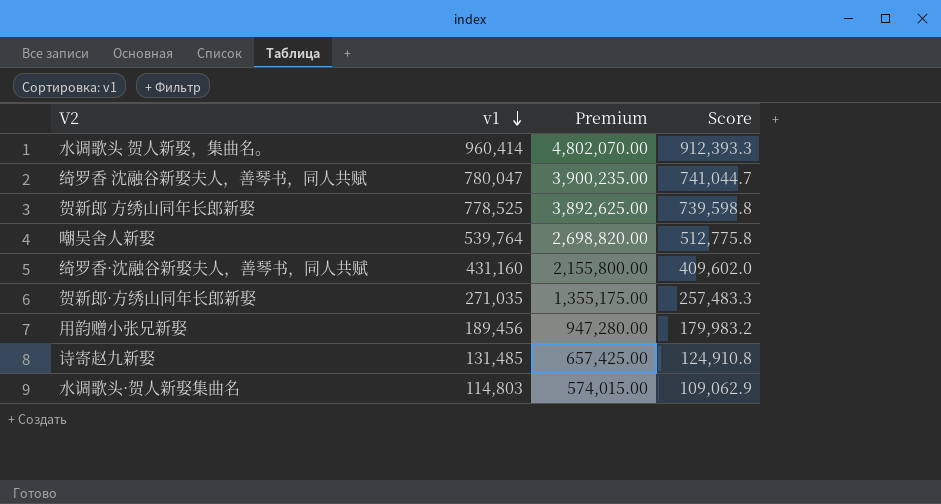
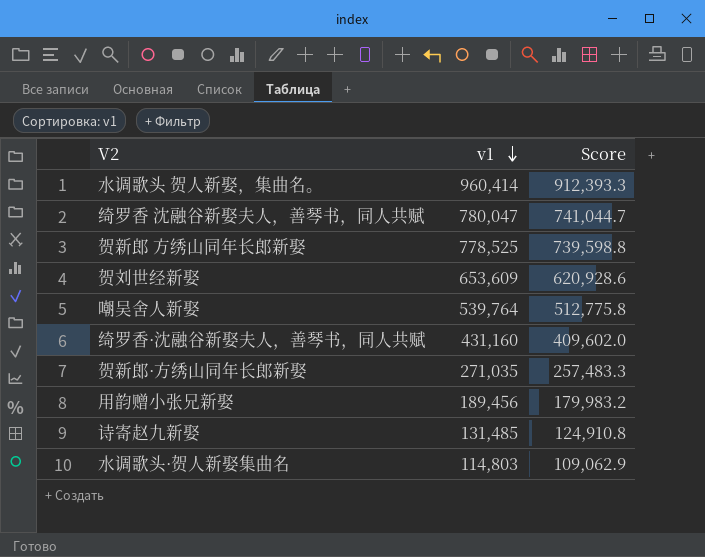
column Premium | formula: [v1] * 5 -> none
row 贺刘世经新娶: none -> 653,609 | 620,928.6

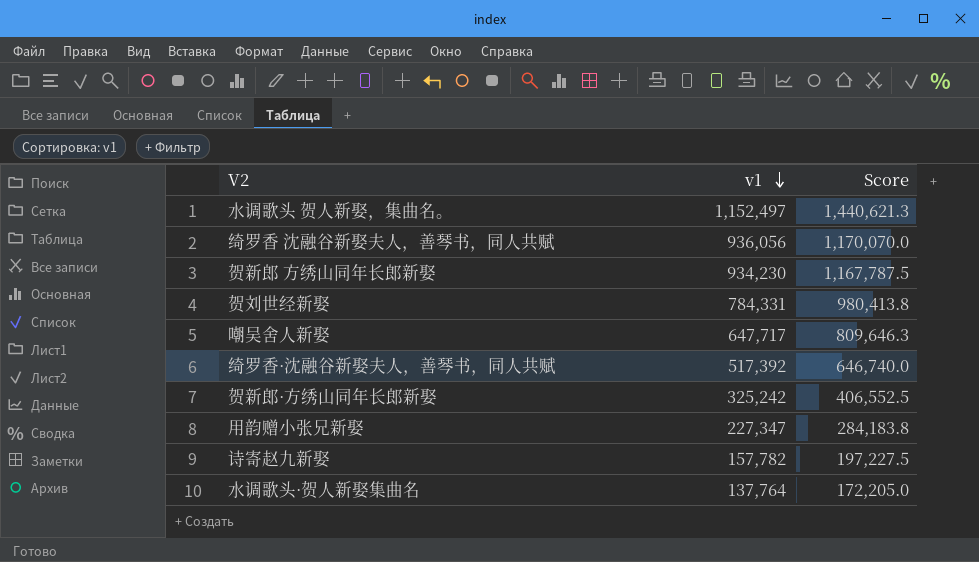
column Score | formula: [v1] * 0.95 -> [v1] * 1.25
水调歌头 贺人新娶，集曲名。 | v1: 960,414 -> 1,152,497
绮罗香 沈融谷新娶夫人，善琴书，同人共赋 | v1: 780,047 -> 936,056
贺新郎 方绣山同年长郎新娶 | v1: 778,525 -> 934,230
贺刘世经新娶 | v1: 653,609 -> 784,331
嘲吴舍人新娶 | v1: 539,764 -> 647,717
绮罗香·沈融谷新娶夫人，善琴书，同人共赋 | v1: 431,160 -> 517,392
贺新郎·方绣山同年长郎新娶 | v1: 271,035 -> 325,242
用韵赠小张兄新娶 | v1: 189,456 -> 227,347
诗寄赵九新娶 | v1: 131,485 -> 157,782
水调歌头·贺人新娶集曲名 | v1: 114,803 -> 137,764

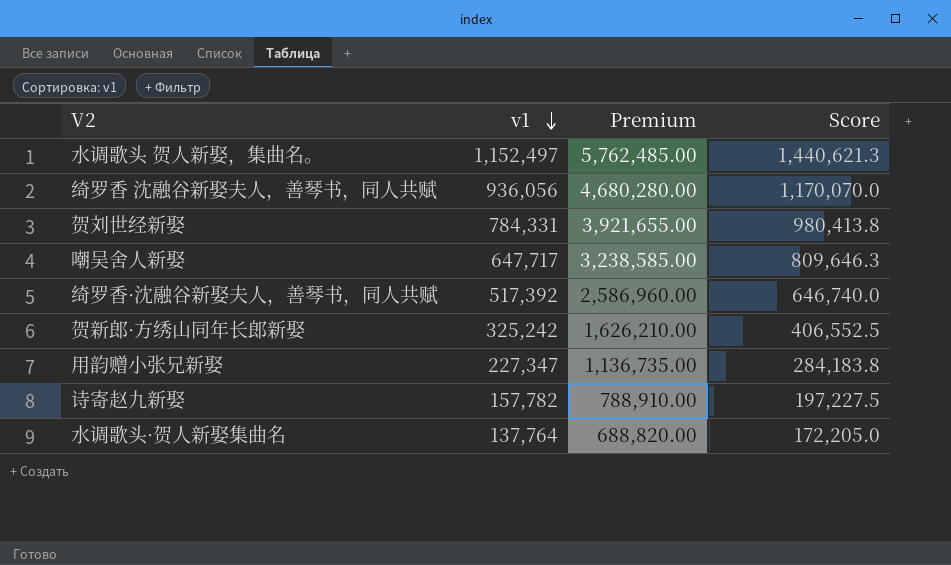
column Premium | formula: none -> [v1] * 5
row 贺新郎 方绣山同年长郎新娶: 934,230 | 1,167,787.5 -> none

